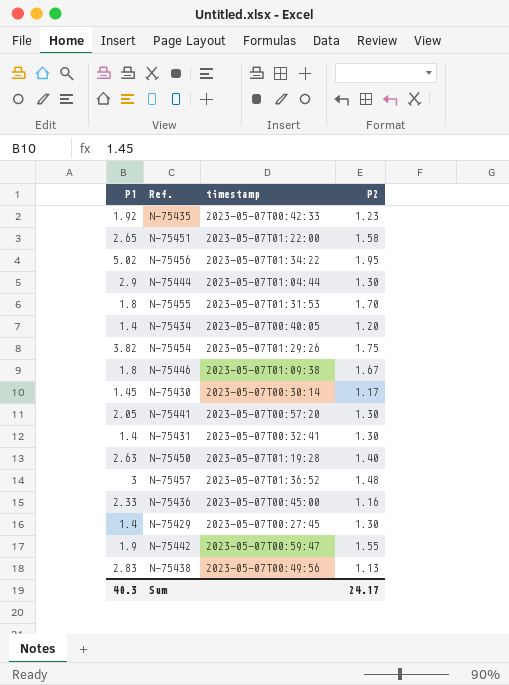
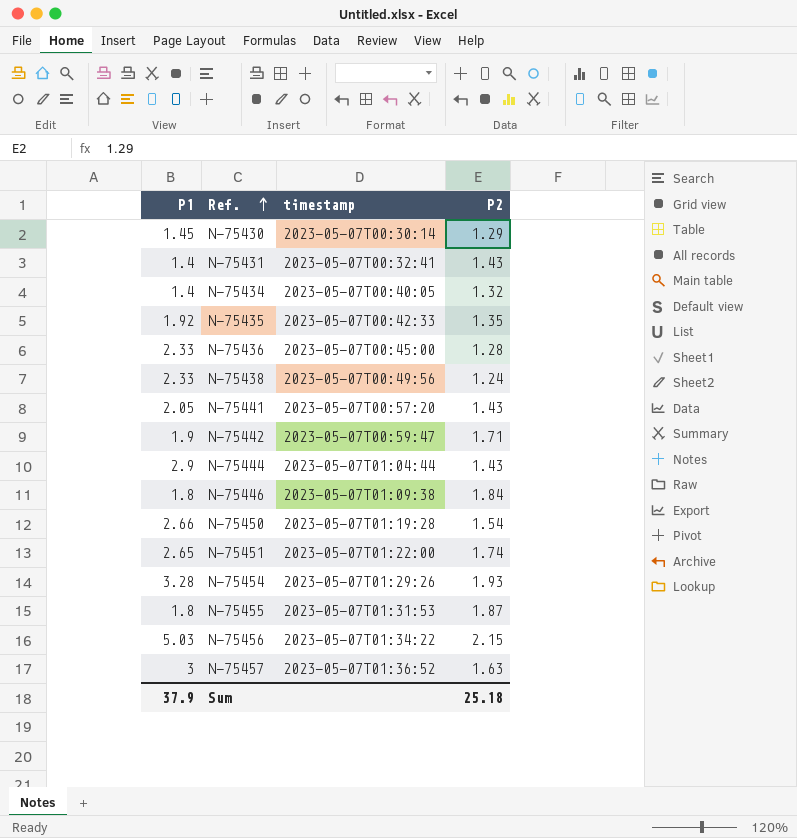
row order: none -> Ref. ascending
row N-75429: 1.4 | 2023-05-07T00:27:45 | 1.30 -> none
N-75430 | P2: 1.17 -> 1.29
N-75431 | P2: 1.30 -> 1.43
N-75434 | P2: 1.20 -> 1.32
N-75435 | P2: 1.23 -> 1.35
N-75436 | P2: 1.16 -> 1.28
N-75438 | P1: 2.83 -> 2.33
N-75438 | P2: 1.13 -> 1.24
N-75441 | P2: 1.30 -> 1.43
N-75442 | P2: 1.55 -> 1.71
N-75444 | P2: 1.30 -> 1.43
N-75446 | P2: 1.67 -> 1.84
N-75450 | P1: 2.63 -> 2.66
N-75450 | P2: 1.40 -> 1.54
N-75451 | P2: 1.58 -> 1.74
N-75454 | P1: 3.82 -> 3.28
N-75454 | P2: 1.75 -> 1.93
N-75455 | P2: 1.70 -> 1.87
N-75456 | P1: 5.02 -> 5.03
N-75456 | P2: 1.95 -> 2.15
N-75457 | P2: 1.48 -> 1.63
Sum | P1: 40.3 -> 37.9
Sum | P2: 24.17 -> 25.18

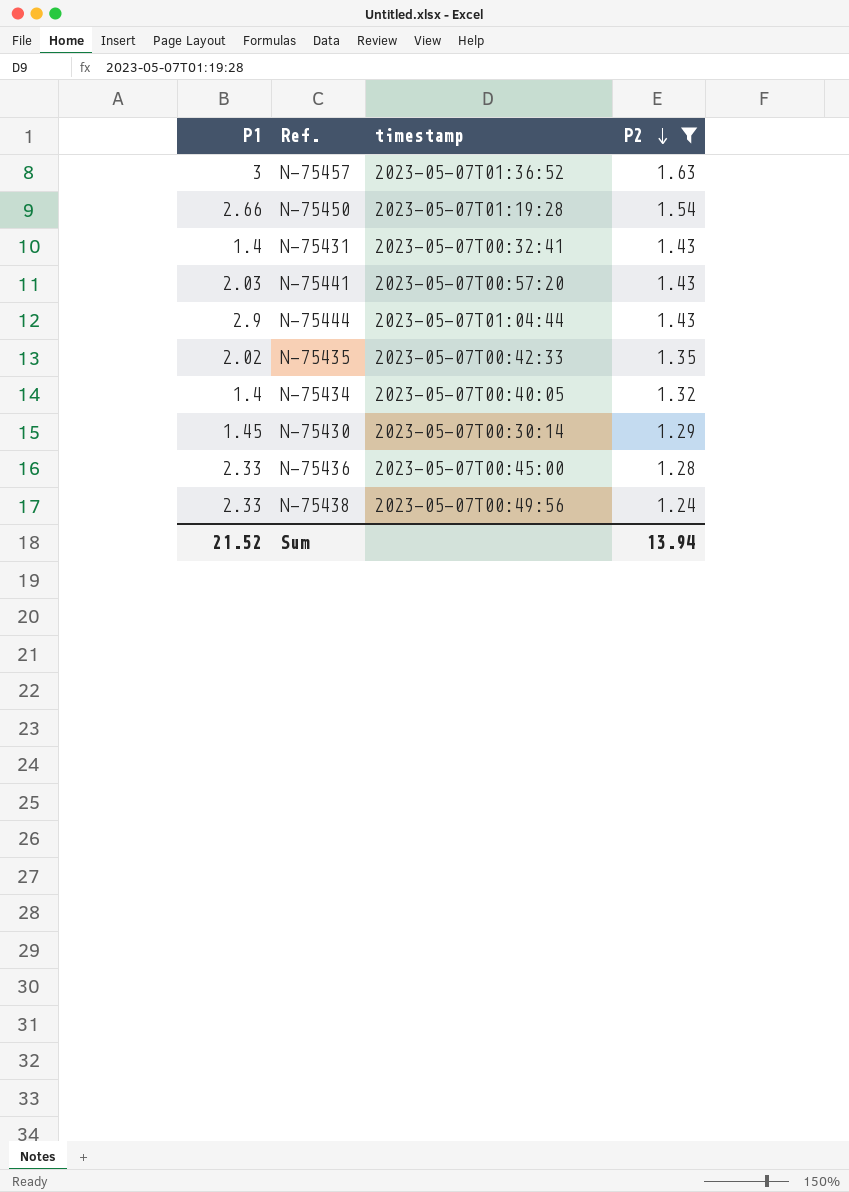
filter: none -> P2 <= 1.63
row order: Ref. ascending -> P2 descending
N-75441 | P1: 2.05 -> 2.03
N-75435 | P1: 1.92 -> 2.02
Sum | P1: 37.9 -> 21.52
Sum | P2: 25.18 -> 13.94

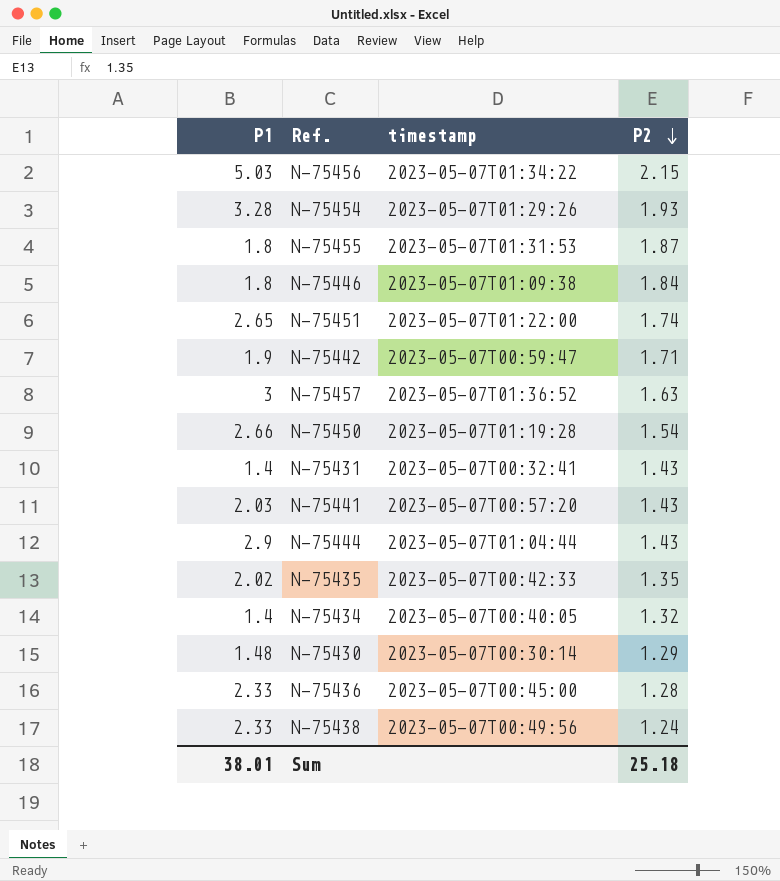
filter: P2 <= 1.63 -> none
N-75430 | P1: 1.45 -> 1.48
Sum | P1: 21.52 -> 38.01
Sum | P2: 13.94 -> 25.18

